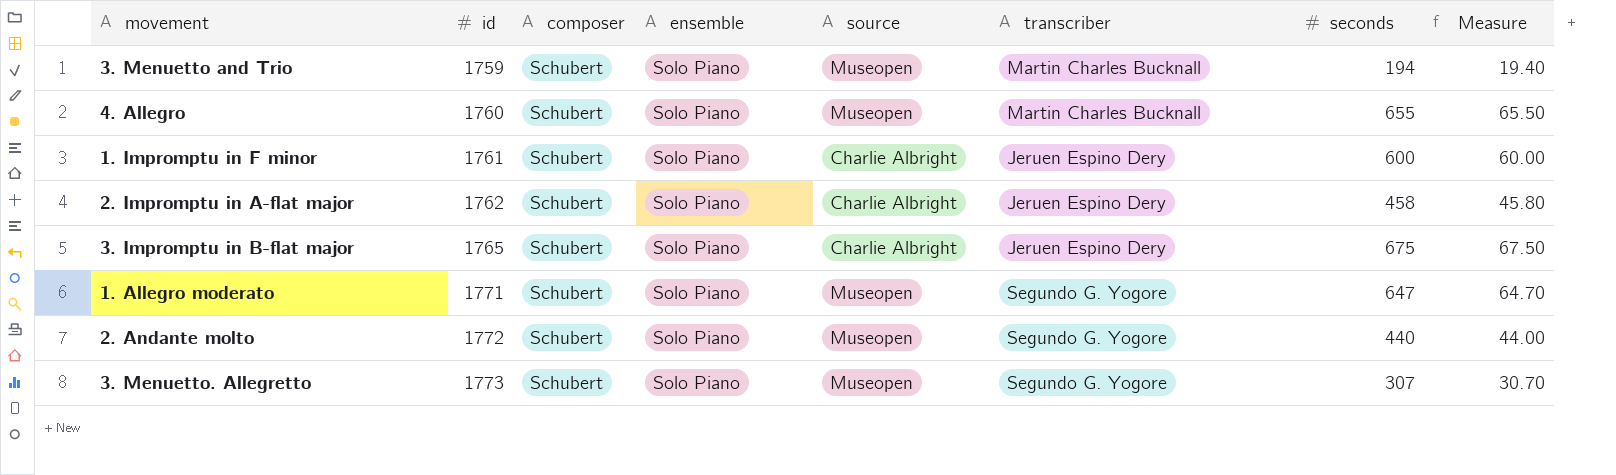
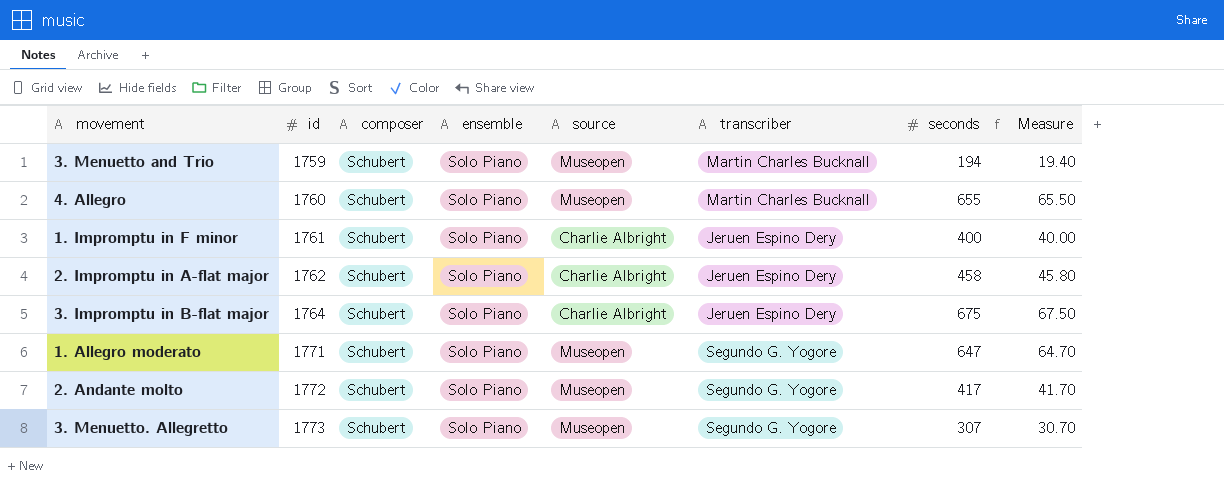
1. Impromptu in F minor | seconds: 600 -> 400
1. Impromptu in F minor | Measure: 60.00 -> 40.00
3. Impromptu in B-flat major | id: 1765 -> 1764
2. Andante molto | seconds: 440 -> 417
2. Andante molto | Measure: 44.00 -> 41.70

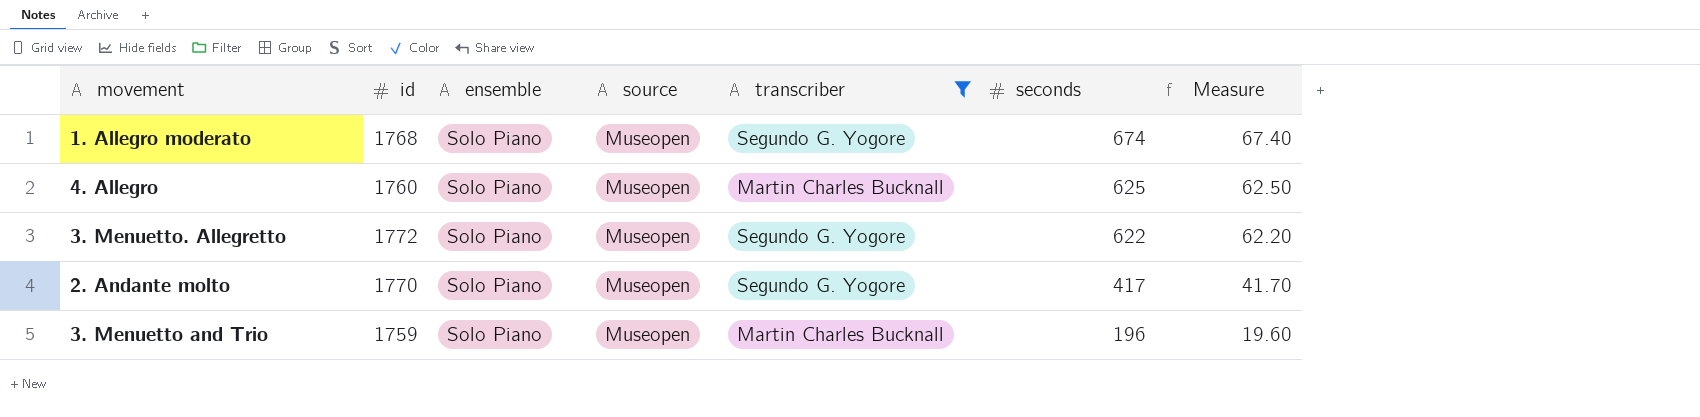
filter: none -> transcriber != Jeruen Espino Dery
row order: id ascending -> seconds descending
column composer | position: 3 -> none
1. Allegro moderato | id: 1771 -> 1768
1. Allegro moderato | seconds: 647 -> 674
1. Allegro moderato | Measure: 64.70 -> 67.40
4. Allegro | seconds: 655 -> 625
4. Allegro | Measure: 65.50 -> 62.50
3. Menuetto. Allegretto | id: 1773 -> 1772
3. Menuetto. Allegretto | seconds: 307 -> 622
3. Menuetto. Allegretto | Measure: 30.70 -> 62.20
2. Andante molto | id: 1772 -> 1770
3. Menuetto and Trio | seconds: 194 -> 196
3. Menuetto and Trio | Measure: 19.40 -> 19.60

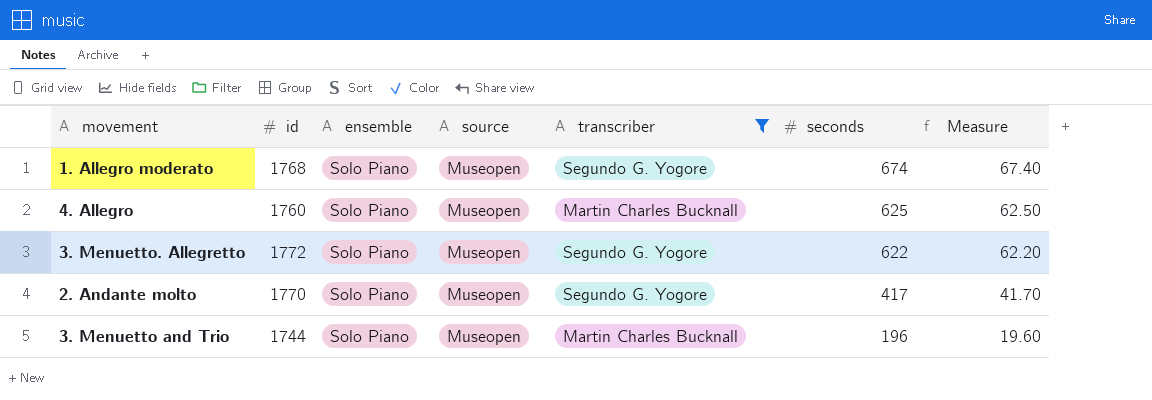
3. Menuetto and Trio | id: 1759 -> 1744

